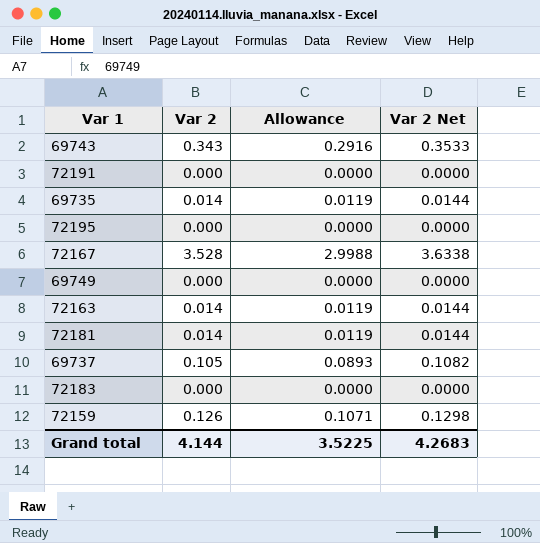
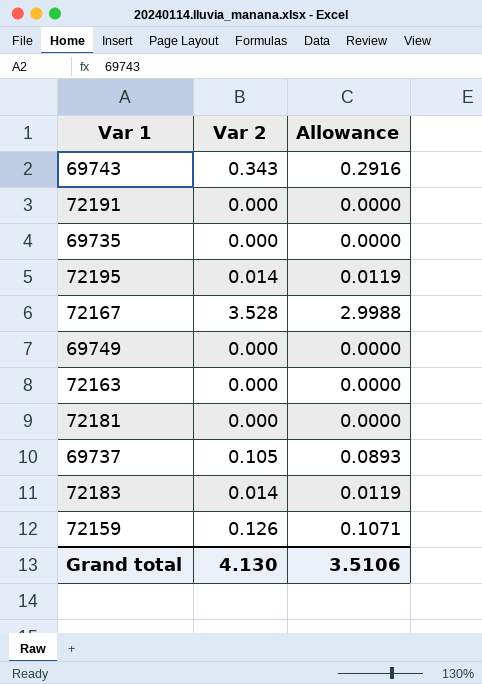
column Var 2 Net | formula: [Var 2] * 1.03 -> none
69735 | Var 2: 0.014 -> 0.000
69735 | Allowance: 0.0119 -> 0.0000
72195 | Var 2: 0.000 -> 0.014
72195 | Allowance: 0.0000 -> 0.0119
72163 | Var 2: 0.014 -> 0.000
72163 | Allowance: 0.0119 -> 0.0000
72181 | Var 2: 0.014 -> 0.000
72181 | Allowance: 0.0119 -> 0.0000
72183 | Var 2: 0.000 -> 0.014
72183 | Allowance: 0.0000 -> 0.0119
Grand total | Var 2: 4.144 -> 4.130
Grand total | Allowance: 3.5225 -> 3.5106

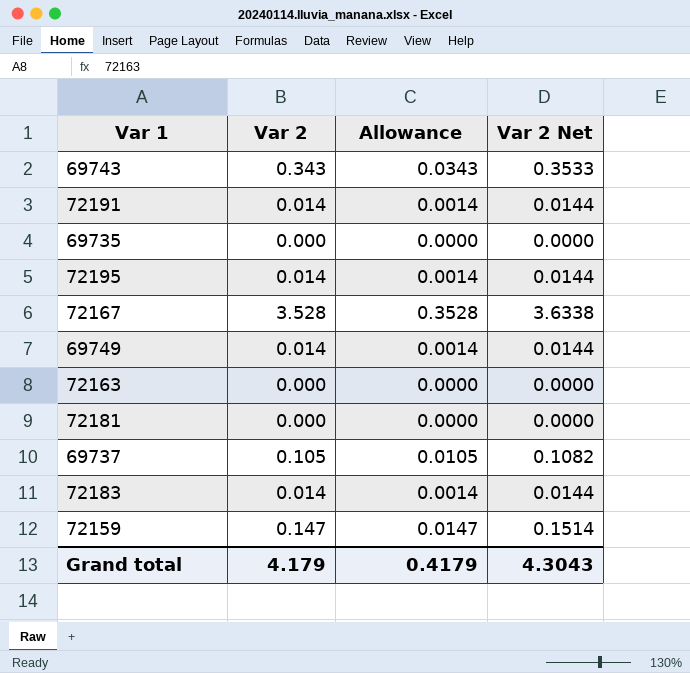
column Allowance | formula: [Var 2] * 0.85 -> [Var 2] * 0.1
column Var 2 Net | formula: none -> [Var 2] * 1.03
72191 | Var 2: 0.000 -> 0.014
69749 | Var 2: 0.000 -> 0.014
72159 | Var 2: 0.126 -> 0.147
Grand total | Var 2: 4.130 -> 4.179
Grand total | Allowance: 3.5106 -> 0.4179

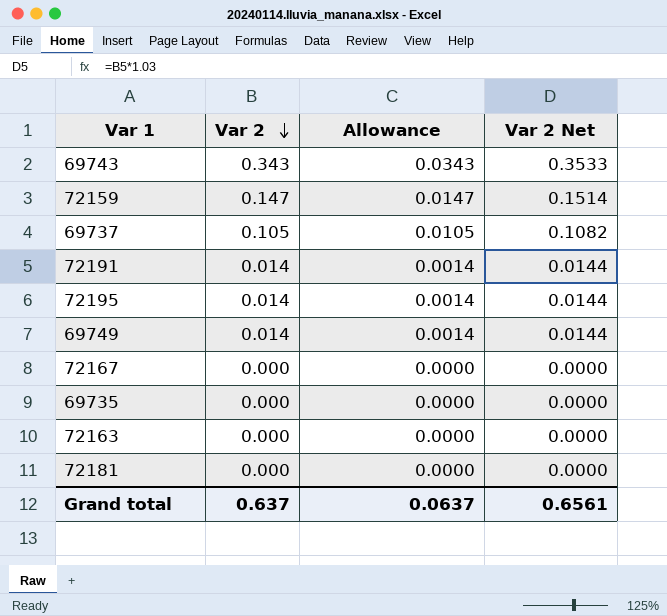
row order: none -> Var 2 descending
row 72183: 0.014 | 0.0014 | 0.0144 -> none
72167 | Var 2: 3.528 -> 0.000
72167 | Allowance: 0.3528 -> 0.0000
72167 | Var 2 Net: 3.6338 -> 0.0000
Grand total | Var 2: 4.179 -> 0.637
Grand total | Allowance: 0.4179 -> 0.0637
Grand total | Var 2 Net: 4.3043 -> 0.6561

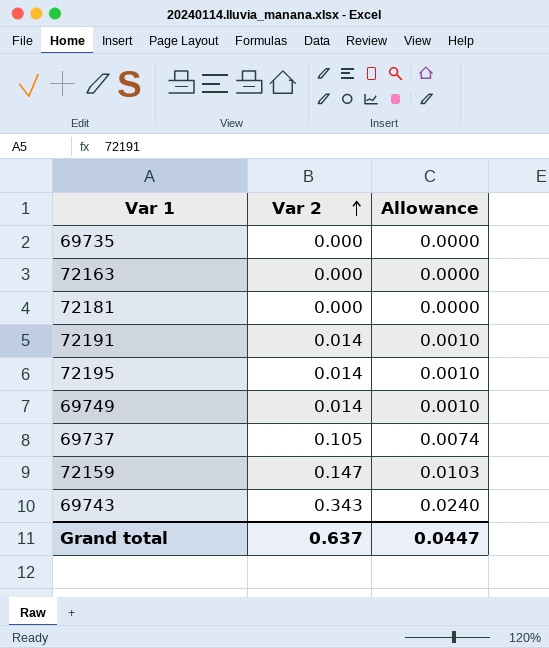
row order: Var 2 descending -> Var 2 ascending
column Var 2 Net | formula: [Var 2] * 1.03 -> none
column Allowance | formula: [Var 2] * 0.1 -> [Var 2] * 0.07
row 72167: 0.000 | 0.0000 | 0.0000 -> none
Grand total | Allowance: 0.0637 -> 0.0447

